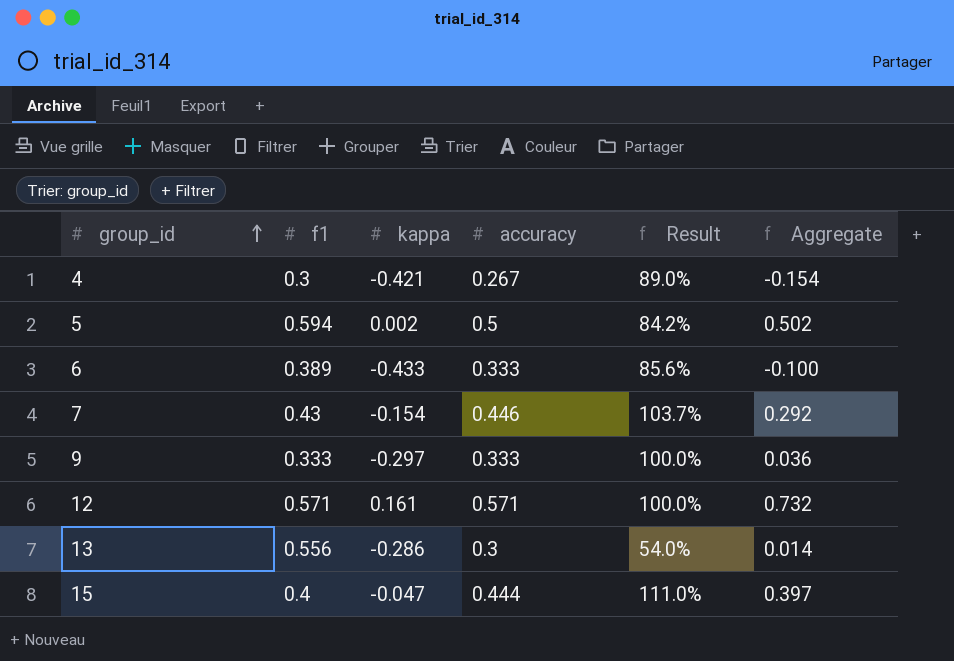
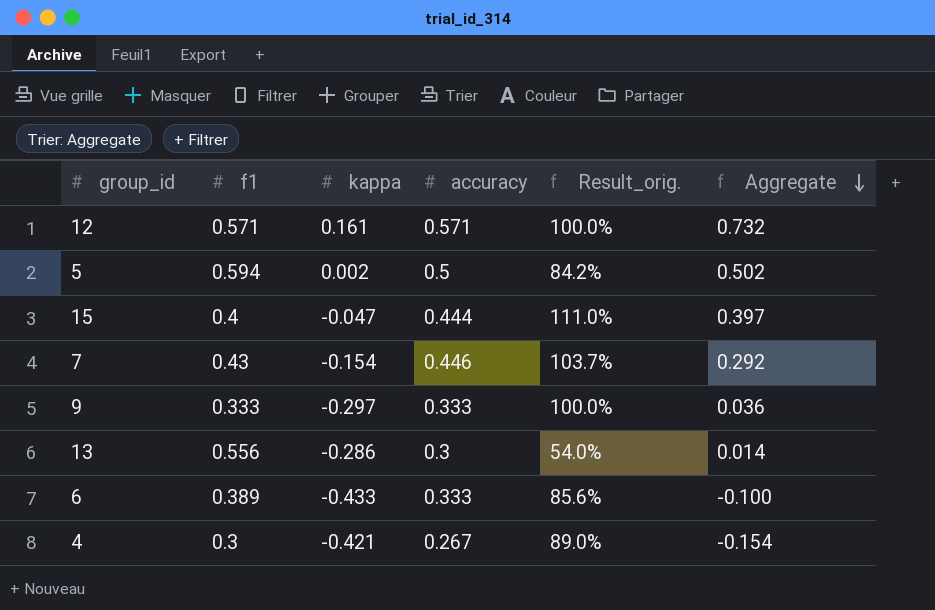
row order: group_id ascending -> Aggregate descending
column name: Result -> Result_orig.

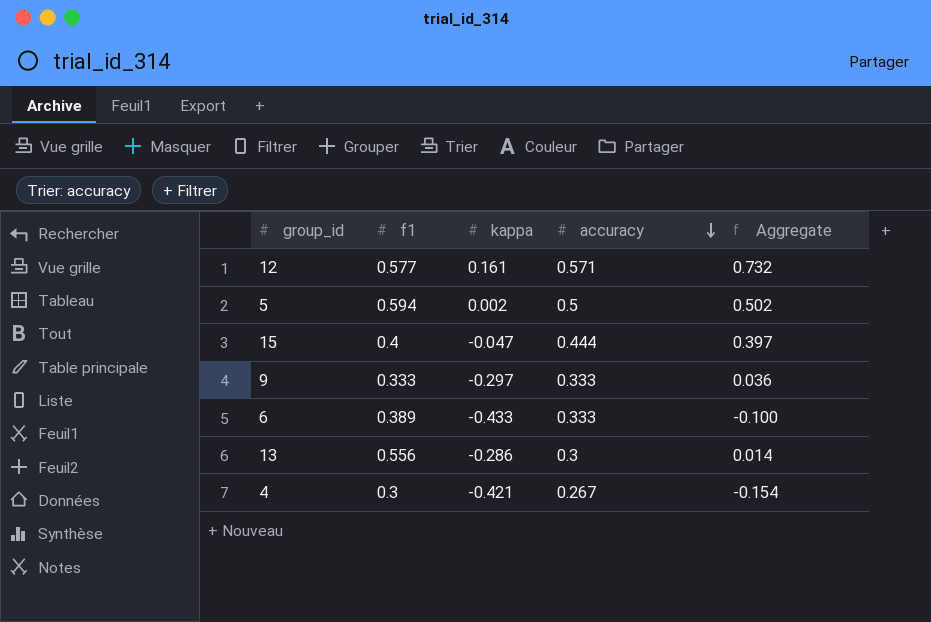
row order: Aggregate descending -> accuracy descending
column Result_orig. | formula: [accuracy] / [f1] -> none
row 7: 0.43 | -0.154 | 0.446 | 103.7% | 0.292 -> none
12 | f1: 0.571 -> 0.577

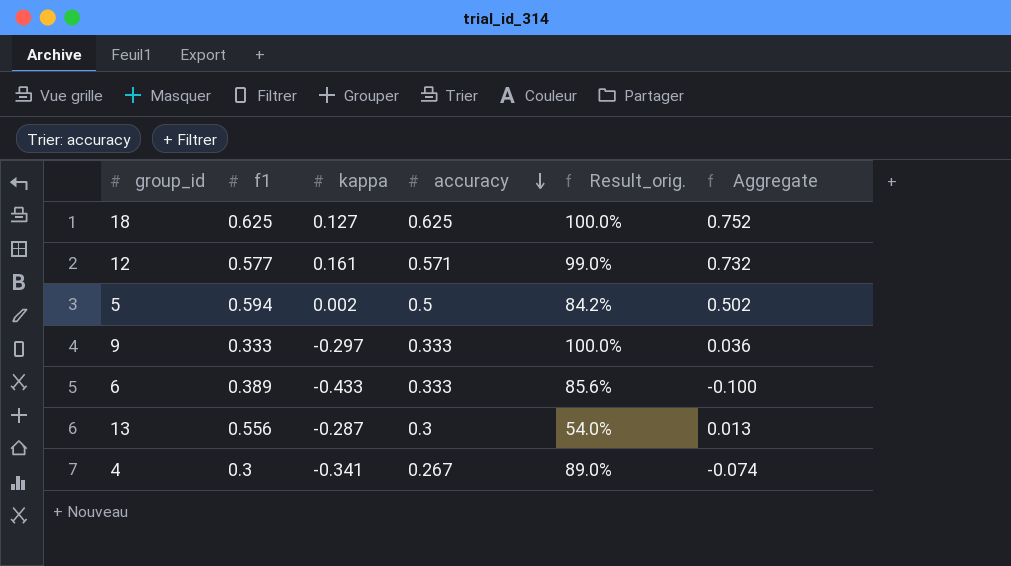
column Result_orig. | formula: none -> [accuracy] / [f1]
row 15: 0.4 | -0.047 | 0.444 | 0.397 -> none
row 18: none -> 0.625 | 0.127 | 0.625 | 100.0% | 0.752
13 | kappa: -0.286 -> -0.287
13 | Aggregate: 0.014 -> 0.013
4 | kappa: -0.421 -> -0.341
4 | Aggregate: -0.154 -> -0.074

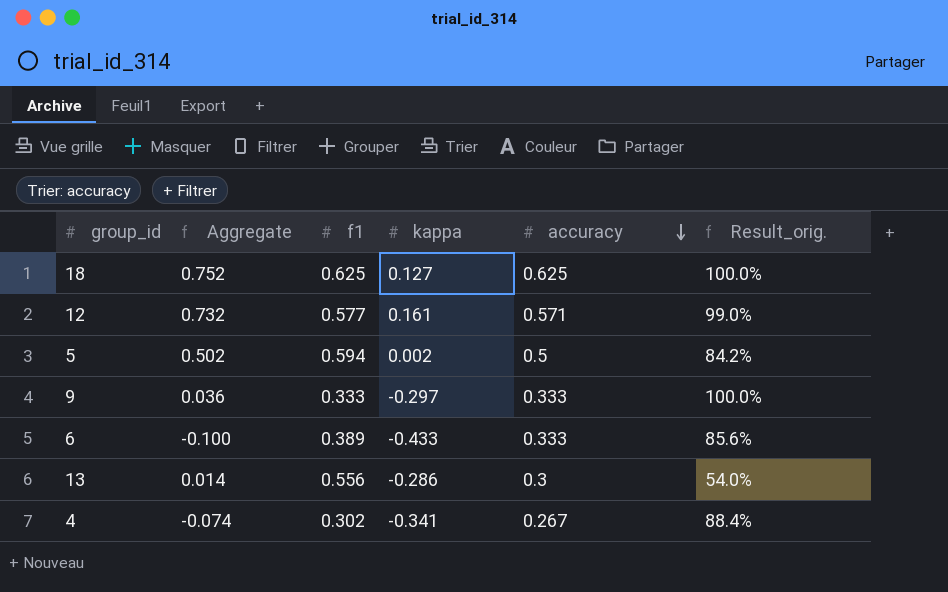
column Aggregate | position: 6 -> 2
13 | Aggregate: 0.013 -> 0.014
13 | kappa: -0.287 -> -0.286
4 | f1: 0.3 -> 0.302
4 | Result_orig.: 89.0% -> 88.4%

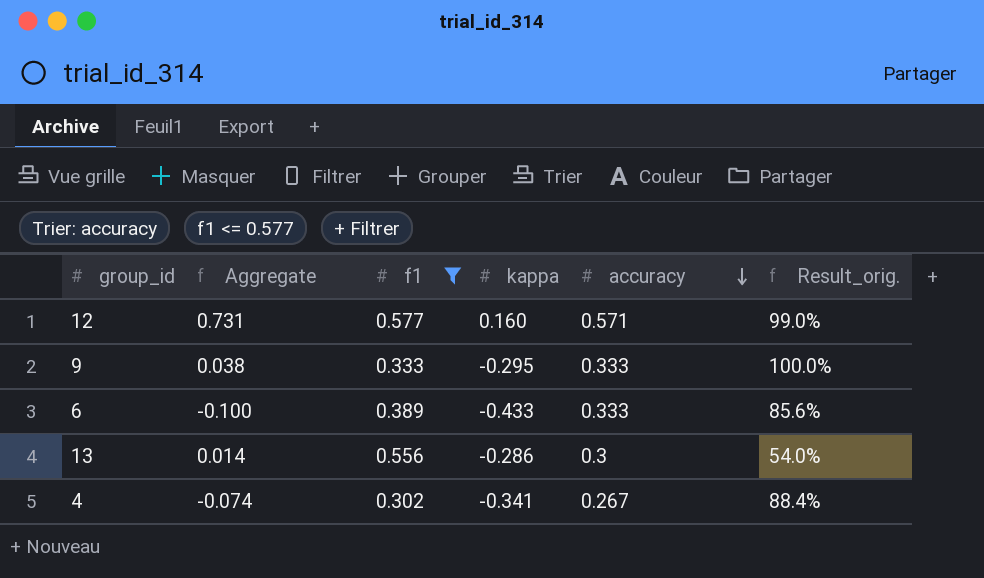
filter: none -> f1 <= 0.577
12 | Aggregate: 0.732 -> 0.731
12 | kappa: 0.161 -> 0.160
9 | Aggregate: 0.036 -> 0.038
9 | kappa: -0.297 -> -0.295

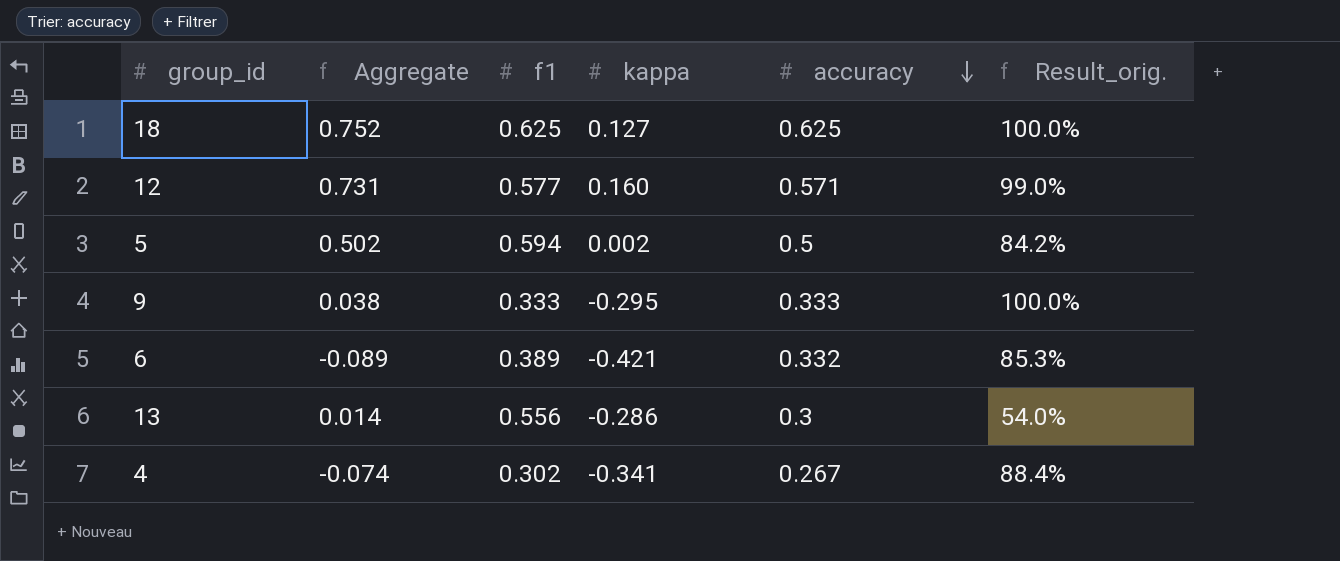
filter: f1 <= 0.577 -> none
6 | Aggregate: -0.100 -> -0.089
6 | kappa: -0.433 -> -0.421
6 | accuracy: 0.333 -> 0.332
6 | Result_orig.: 85.6% -> 85.3%

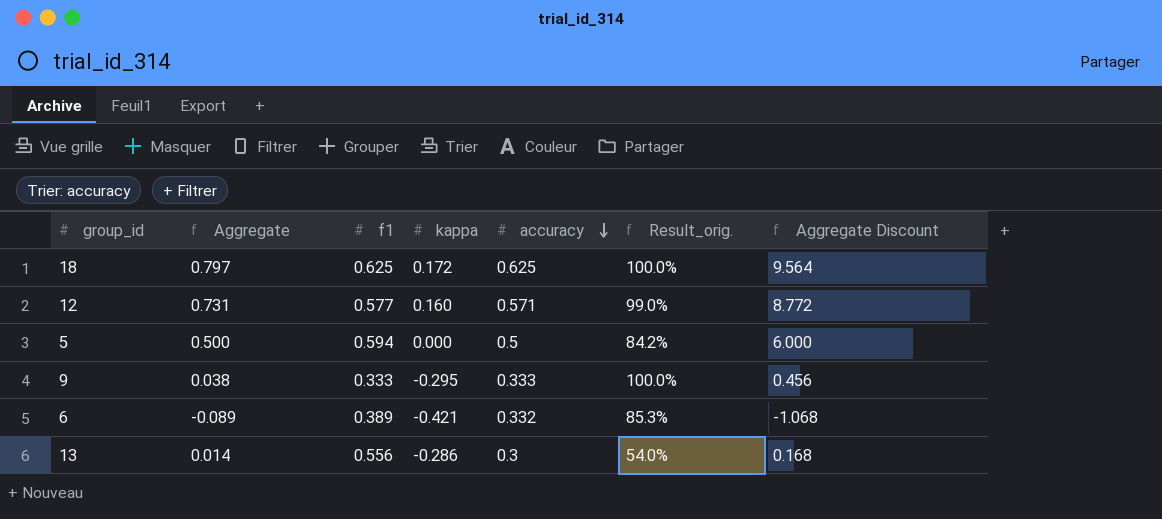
column Aggregate Discount | formula: none -> [Aggregate] * 12
row 4: -0.074 | 0.302 | -0.341 | 0.267 | 88.4% -> none
18 | Aggregate: 0.752 -> 0.797
18 | kappa: 0.127 -> 0.172
5 | Aggregate: 0.502 -> 0.500
5 | kappa: 0.002 -> 0.000

